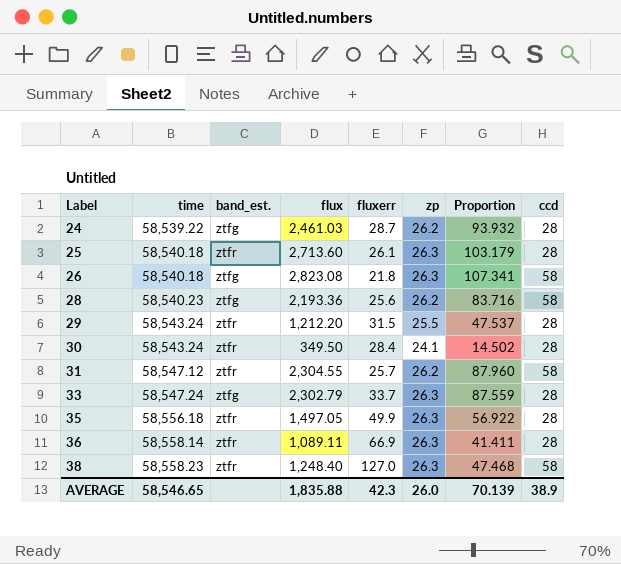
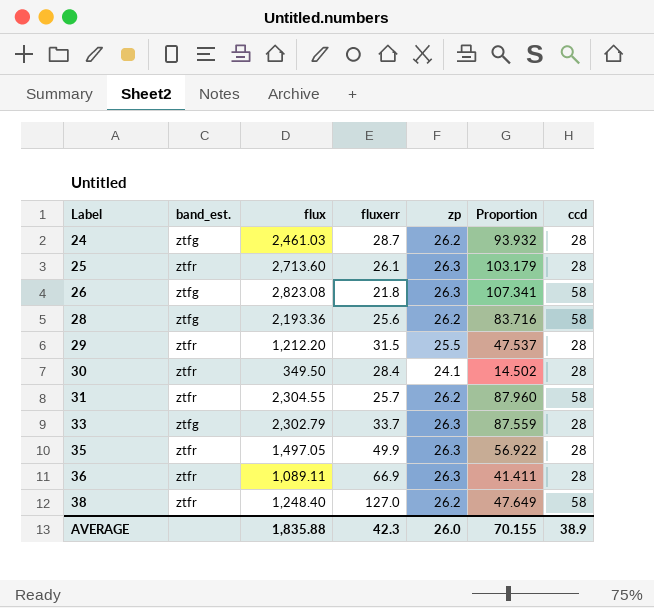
column time | position: 2 -> none
38 | zp: 26.3 -> 26.2
38 | Proportion: 47.468 -> 47.649
AVERAGE | Proportion: 70.139 -> 70.155

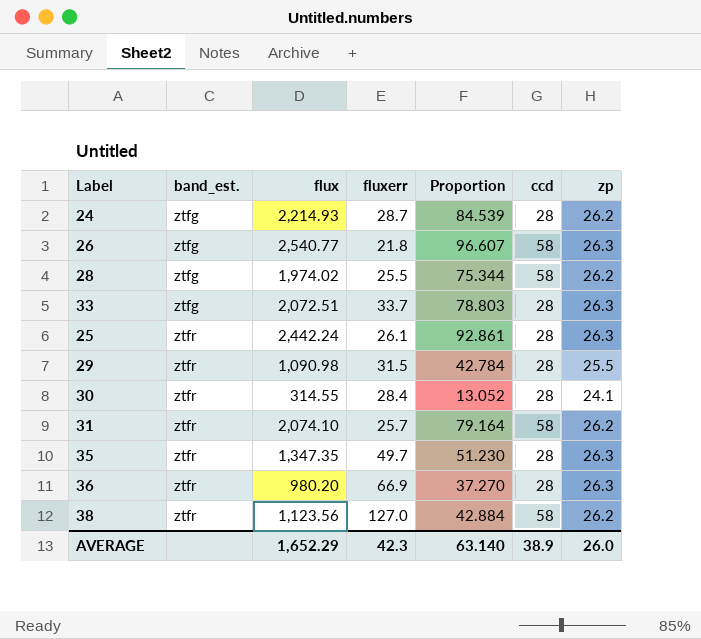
row order: Label ascending -> band_est. ascending
column zp | position: 5 -> 7
24 | flux: 2,461.03 -> 2,214.93
24 | Proportion: 93.932 -> 84.539
26 | flux: 2,823.08 -> 2,540.77
26 | Proportion: 107.341 -> 96.607
28 | flux: 2,193.36 -> 1,974.02
28 | fluxerr: 25.6 -> 25.5
28 | Proportion: 83.716 -> 75.344
33 | flux: 2,302.79 -> 2,072.51
33 | Proportion: 87.559 -> 78.803
25 | flux: 2,713.60 -> 2,442.24
25 | Proportion: 103.179 -> 92.861
29 | flux: 1,212.20 -> 1,090.98
29 | Proportion: 47.537 -> 42.784
30 | flux: 349.50 -> 314.55
30 | Proportion: 14.502 -> 13.052
31 | flux: 2,304.55 -> 2,074.10
31 | Proportion: 87.960 -> 79.164
35 | flux: 1,497.05 -> 1,347.35
35 | fluxerr: 49.9 -> 49.7
35 | Proportion: 56.922 -> 51.230
36 | flux: 1,089.11 -> 980.20
36 | Proportion: 41.411 -> 37.270
38 | flux: 1,248.40 -> 1,123.56
38 | Proportion: 47.649 -> 42.884
AVERAGE | flux: 1,835.88 -> 1,652.29
AVERAGE | Proportion: 70.155 -> 63.140

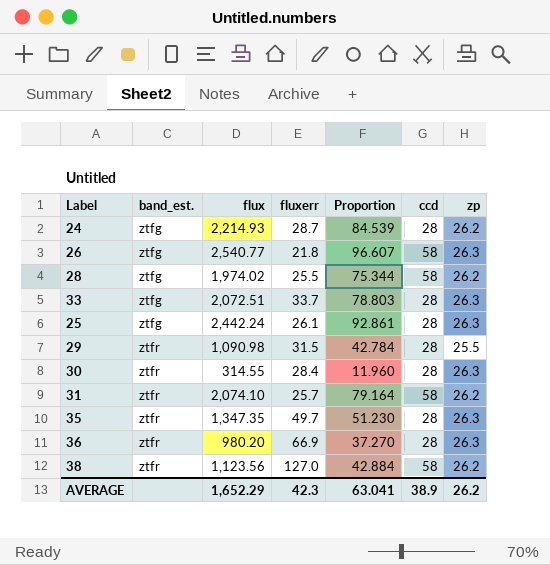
25 | band_est.: ztfr -> ztfg
30 | Proportion: 13.052 -> 11.960
30 | zp: 24.1 -> 26.3
AVERAGE | Proportion: 63.140 -> 63.041
AVERAGE | zp: 26.0 -> 26.2

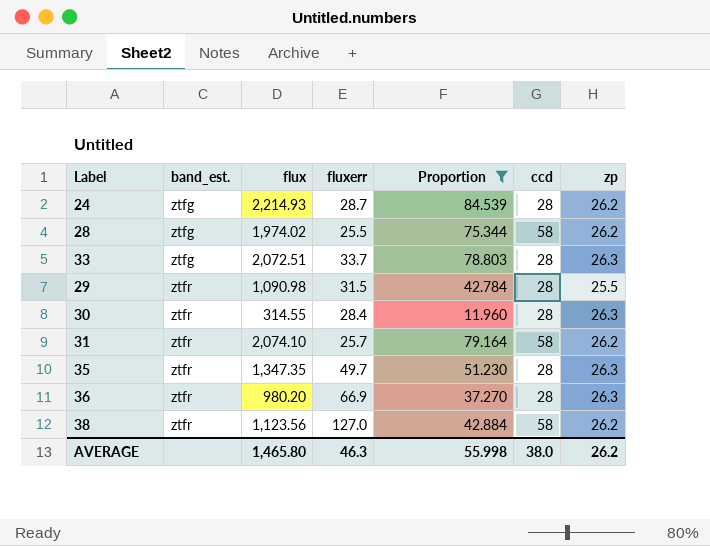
filter: none -> Proportion <= 84.539
AVERAGE | flux: 1,652.29 -> 1,465.80
AVERAGE | fluxerr: 42.3 -> 46.3
AVERAGE | Proportion: 63.041 -> 55.998
AVERAGE | ccd: 38.9 -> 38.0

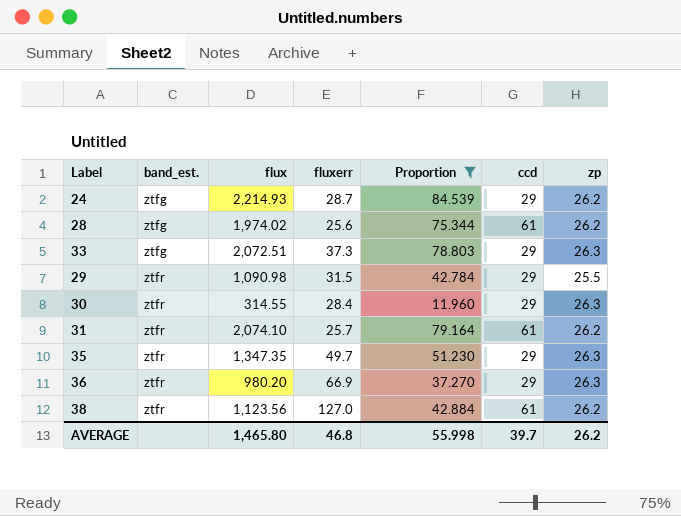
24 | ccd: 28 -> 29
28 | fluxerr: 25.5 -> 25.6
28 | ccd: 58 -> 61
33 | fluxerr: 33.7 -> 37.3
33 | ccd: 28 -> 29
29 | ccd: 28 -> 29
30 | ccd: 28 -> 29
31 | ccd: 58 -> 61
35 | ccd: 28 -> 29
36 | ccd: 28 -> 29
38 | ccd: 58 -> 61
AVERAGE | fluxerr: 46.3 -> 46.8
AVERAGE | ccd: 38.0 -> 39.7

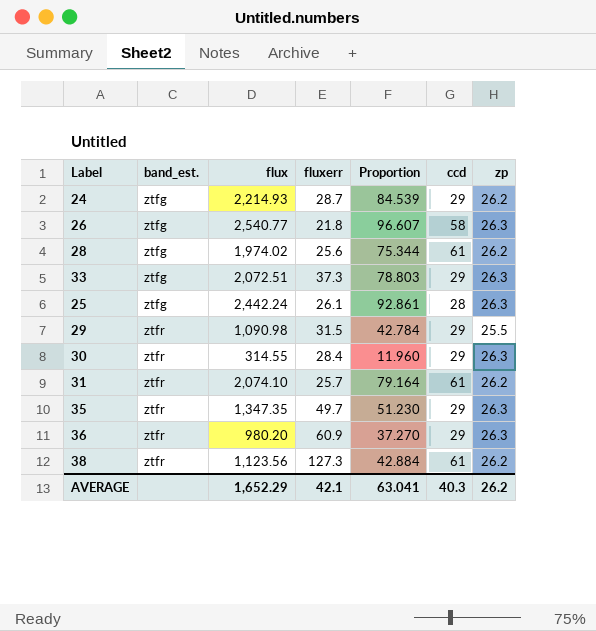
filter: Proportion <= 84.539 -> none
36 | fluxerr: 66.9 -> 60.9
38 | fluxerr: 127.0 -> 127.3
AVERAGE | flux: 1,465.80 -> 1,652.29
AVERAGE | fluxerr: 46.8 -> 42.1
AVERAGE | Proportion: 55.998 -> 63.041
AVERAGE | ccd: 39.7 -> 40.3

